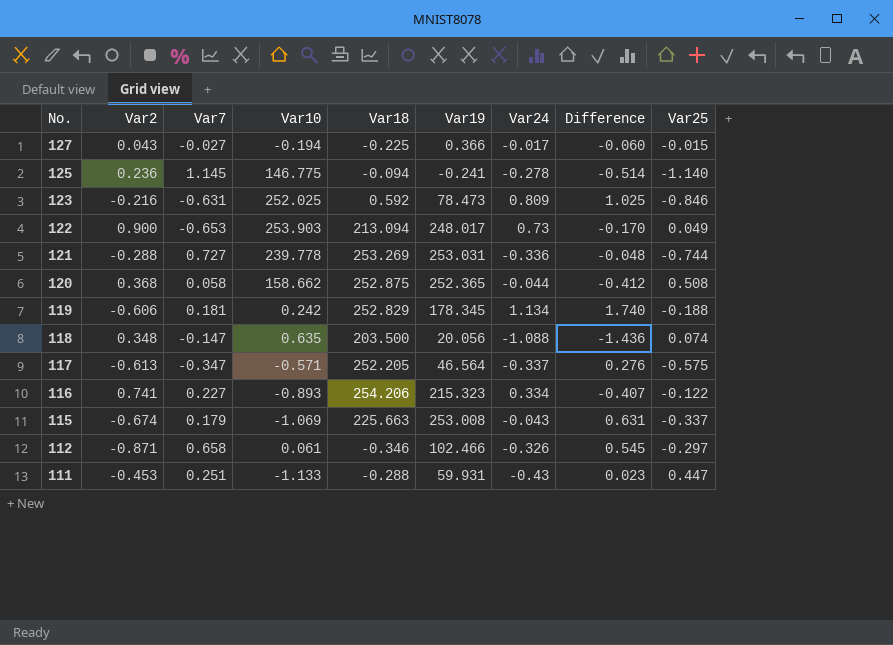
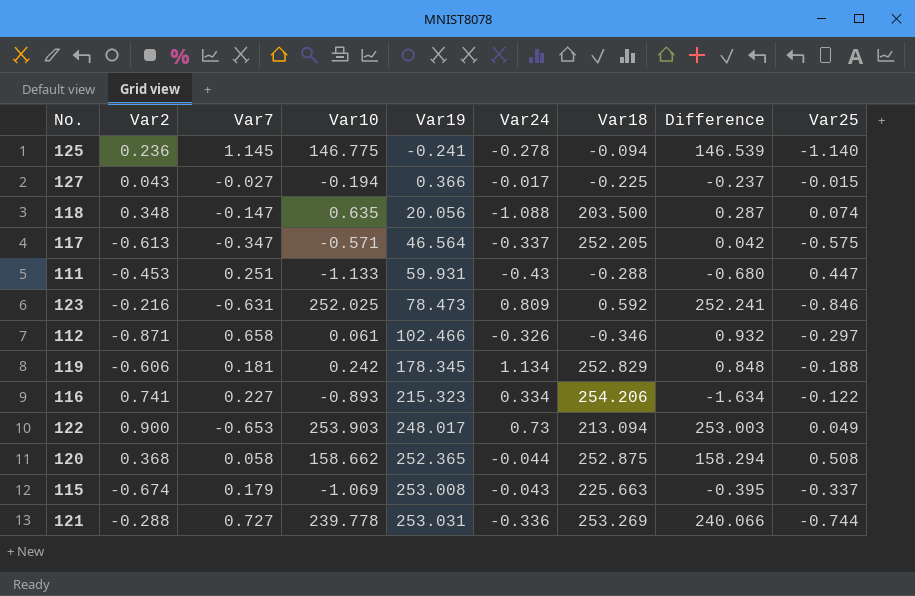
row order: No. descending -> Var19 ascending
column Var18 | position: 5 -> 7
column Difference | formula: [Var24] - [Var2] -> [Var10] - [Var2]

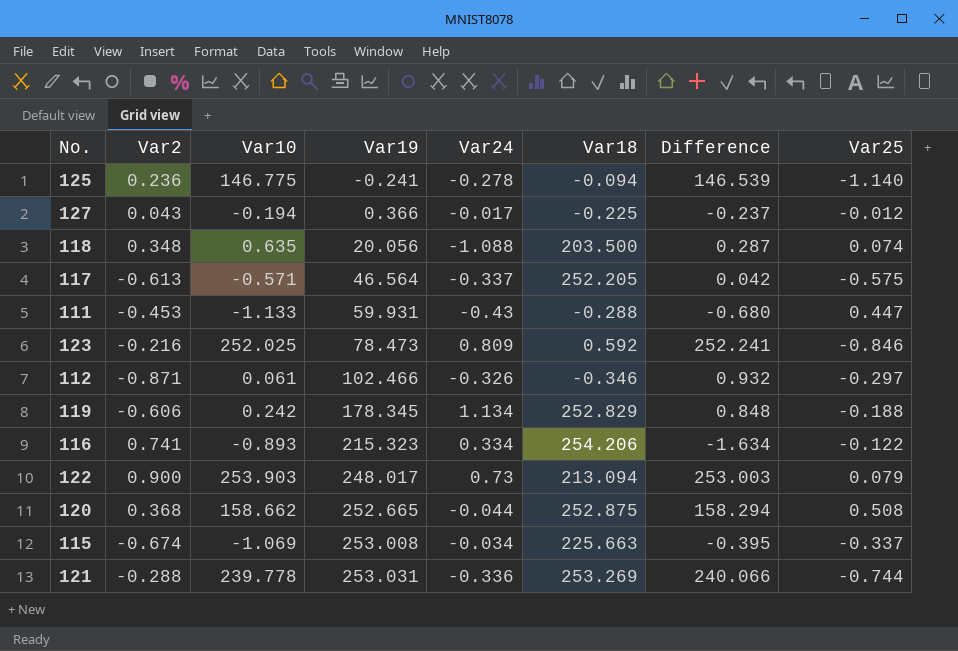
column Var7 | position: 3 -> none
127 | Var25: -0.015 -> -0.012
122 | Var25: 0.049 -> 0.079
120 | Var19: 252.365 -> 252.665
115 | Var24: -0.043 -> -0.034

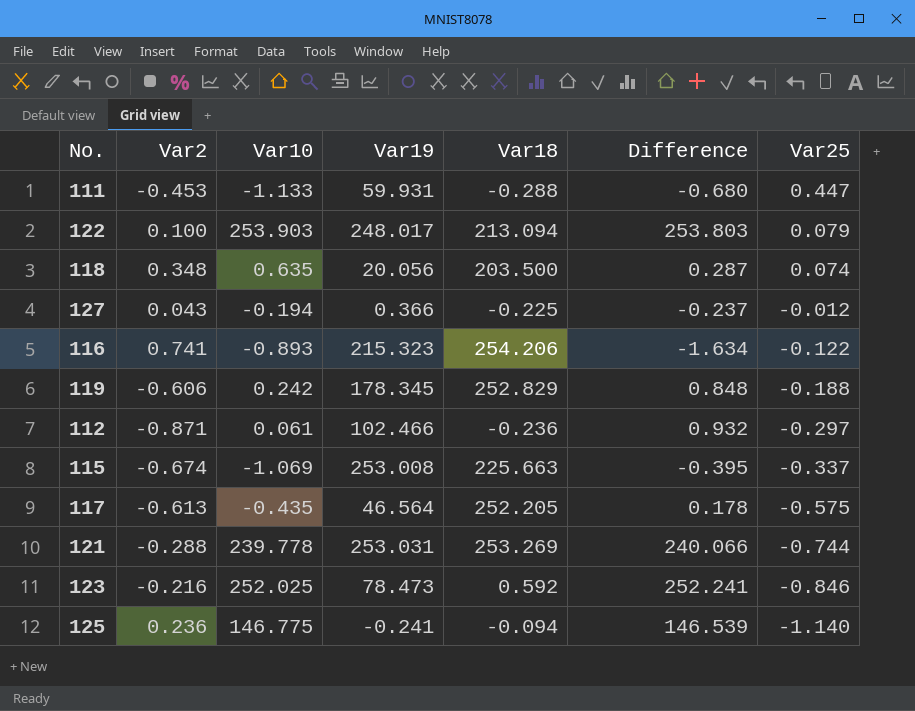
row order: Var19 ascending -> Var25 descending
column Var24 | position: 5 -> none
row 120: 0.368 | 158.662 | 252.665 | -0.044 | 252.875 | 158.294 | 0.508 -> none
122 | Var2: 0.900 -> 0.100
122 | Difference: 253.003 -> 253.803
112 | Var18: -0.346 -> -0.236
117 | Var10: -0.571 -> -0.435
117 | Difference: 0.042 -> 0.178

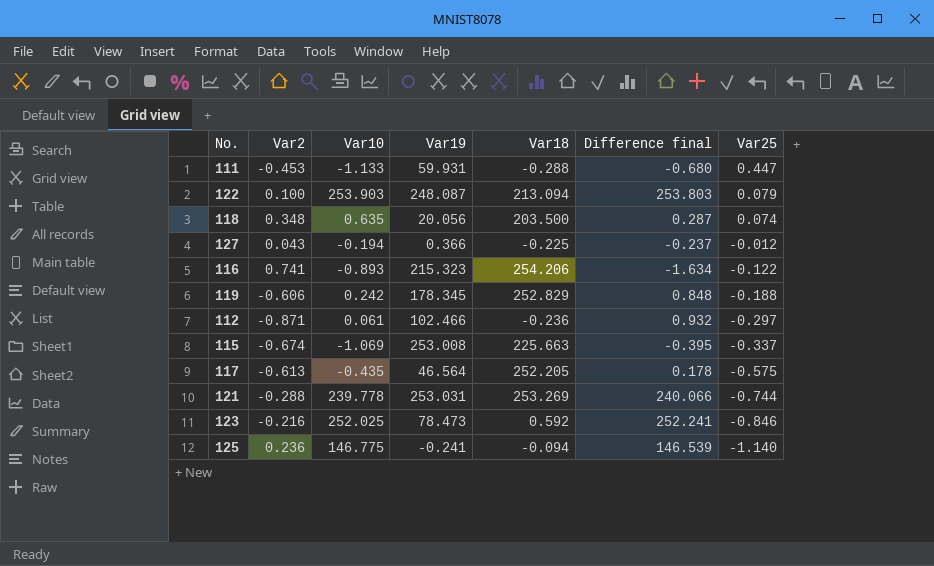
column name: Difference -> Difference final
122 | Var19: 248.017 -> 248.087

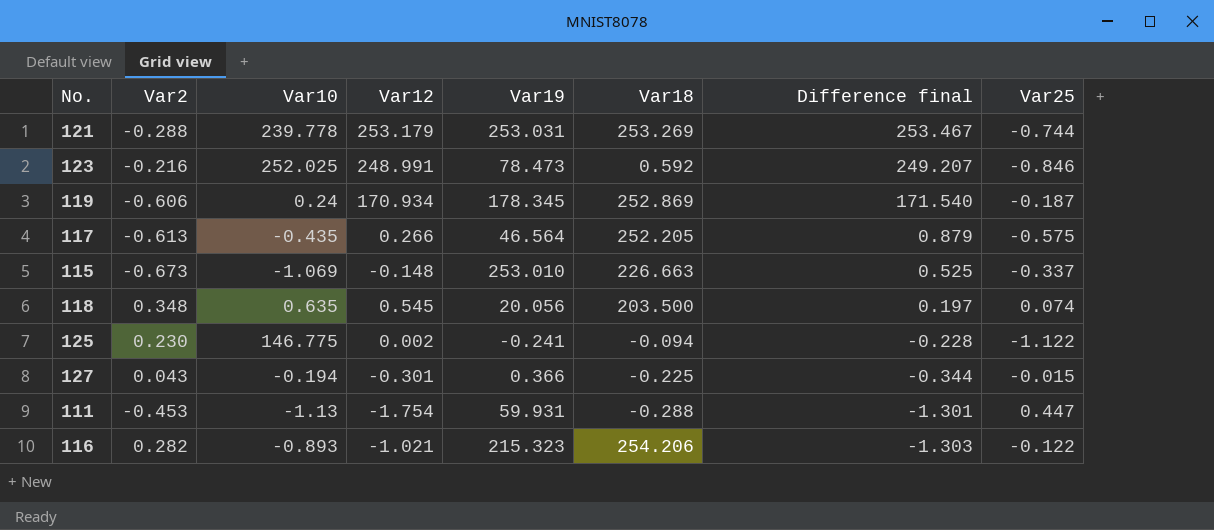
row order: Var25 descending -> Difference final descending
column Var12 | position: none -> 4
column Difference final | formula: [Var10] - [Var2] -> [Var12] - [Var2]
row 122: 0.100 | 253.903 | 248.087 | 213.094 | 253.803 | 0.079 -> none
row 112: -0.871 | 0.061 | 102.466 | -0.236 | 0.932 | -0.297 -> none
119 | Var10: 0.242 -> 0.24
119 | Var18: 252.829 -> 252.869
119 | Var25: -0.188 -> -0.187
115 | Var2: -0.674 -> -0.673
115 | Var19: 253.008 -> 253.010
115 | Var18: 225.663 -> 226.663
125 | Var2: 0.236 -> 0.230
125 | Var25: -1.140 -> -1.122
127 | Var25: -0.012 -> -0.015
111 | Var10: -1.133 -> -1.13
116 | Var2: 0.741 -> 0.282

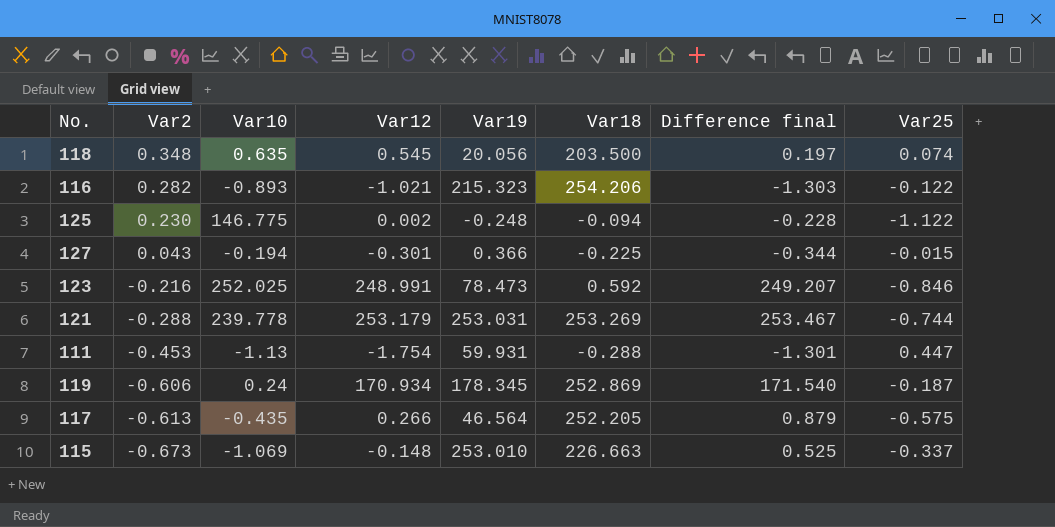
row order: Difference final descending -> Var2 descending
125 | Var19: -0.241 -> -0.248

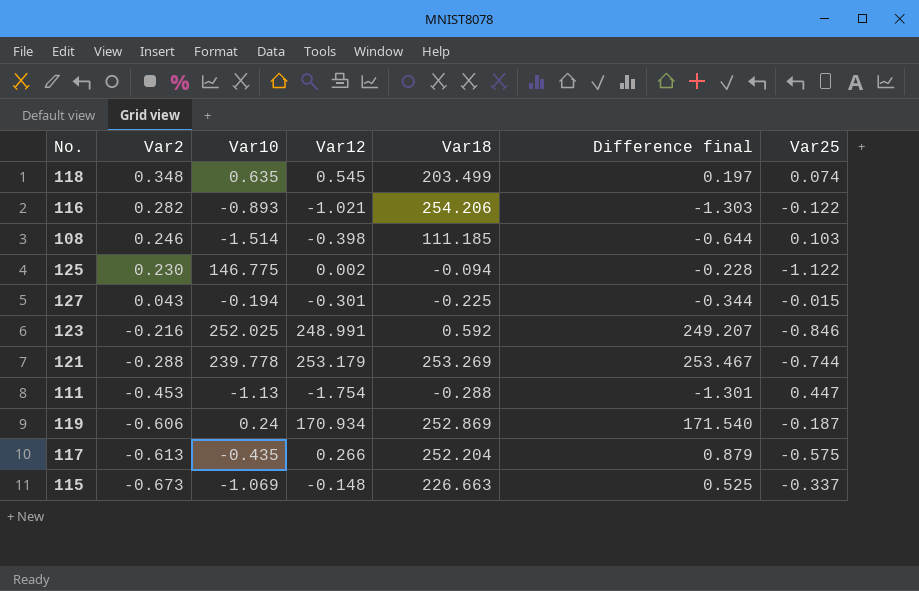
column Var19 | position: 5 -> none
118 | Var18: 203.500 -> 203.499
row 108: none -> 0.246 | -1.514 | -0.398 | 111.185 | -0.644 | 0.103
117 | Var18: 252.205 -> 252.204

